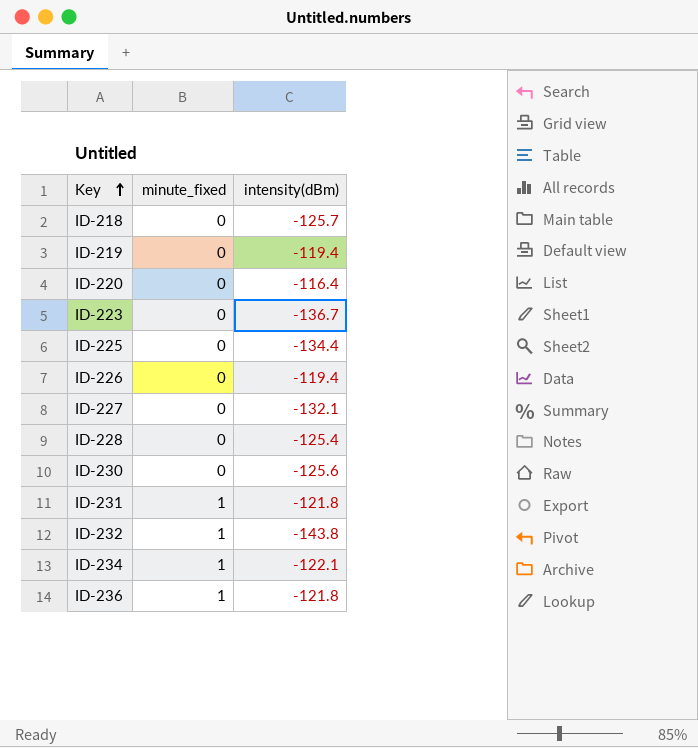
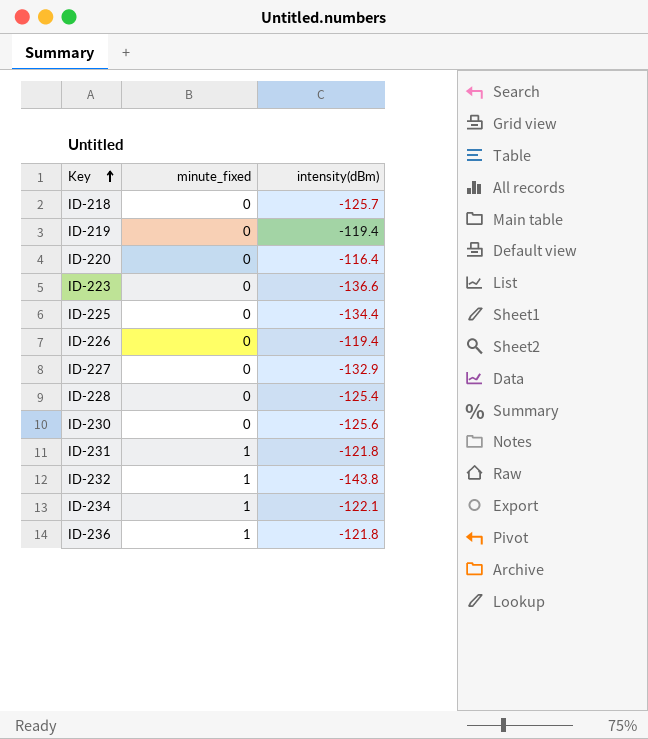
ID-223 | intensity(dBm): -136.7 -> -136.6
ID-227 | intensity(dBm): -132.1 -> -132.9

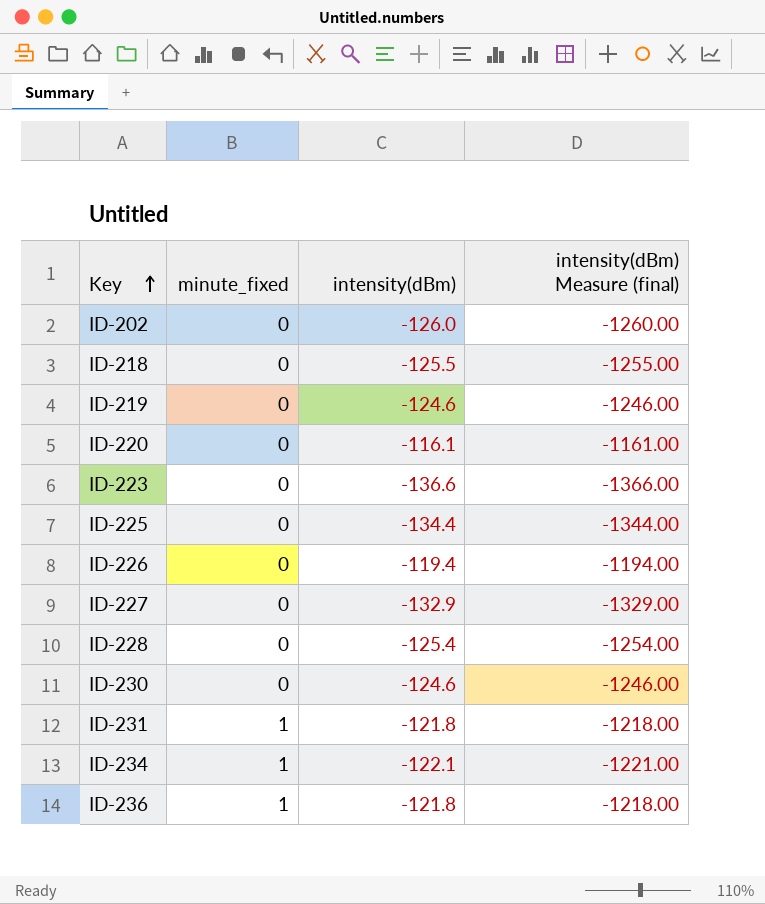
column intensity(dBm) Measure (final) | formula: none -> [intensity(dBm)] * 10
row ID-232: 1 | -143.8 -> none
row ID-202: none -> 0 | -126.0 | -1260.00
ID-218 | intensity(dBm): -125.7 -> -125.5
ID-219 | intensity(dBm): -119.4 -> -124.6
ID-220 | intensity(dBm): -116.4 -> -116.1
ID-230 | intensity(dBm): -125.6 -> -124.6

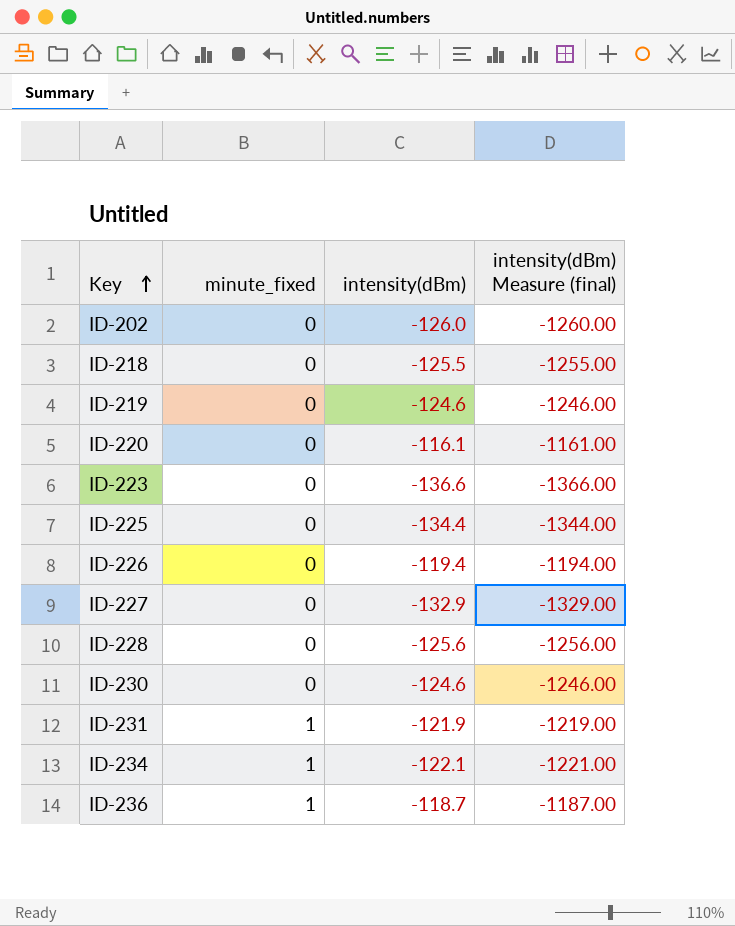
ID-228 | intensity(dBm): -125.4 -> -125.6
ID-228 | intensity(dBm) Measure (final): -1254.00 -> -1256.00
ID-231 | intensity(dBm): -121.8 -> -121.9
ID-231 | intensity(dBm) Measure (final): -1218.00 -> -1219.00
ID-236 | intensity(dBm): -121.8 -> -118.7
ID-236 | intensity(dBm) Measure (final): -1218.00 -> -1187.00

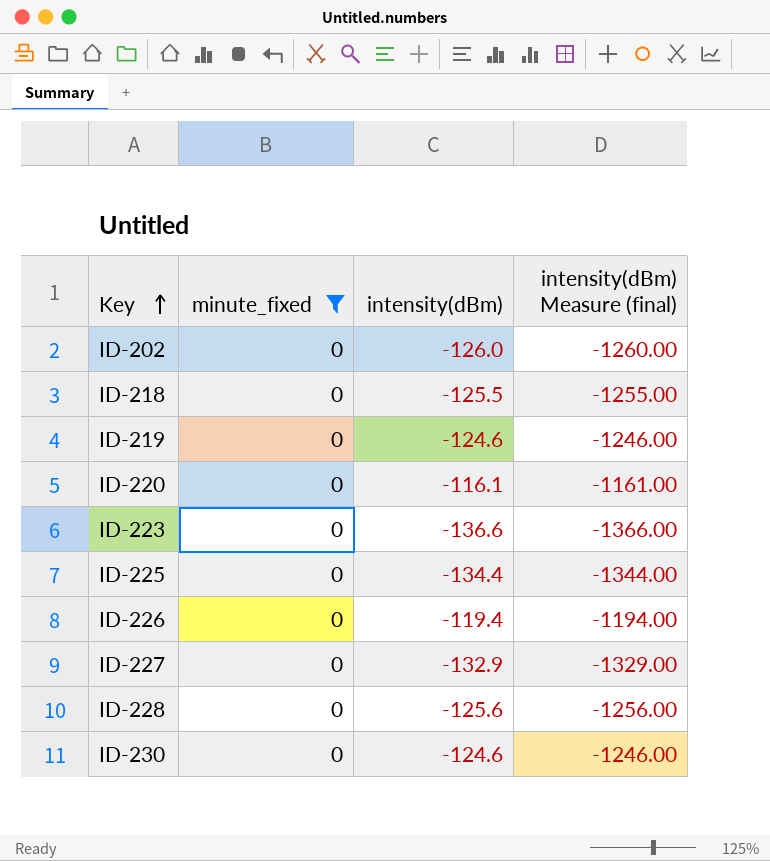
filter: none -> minute_fixed = 0

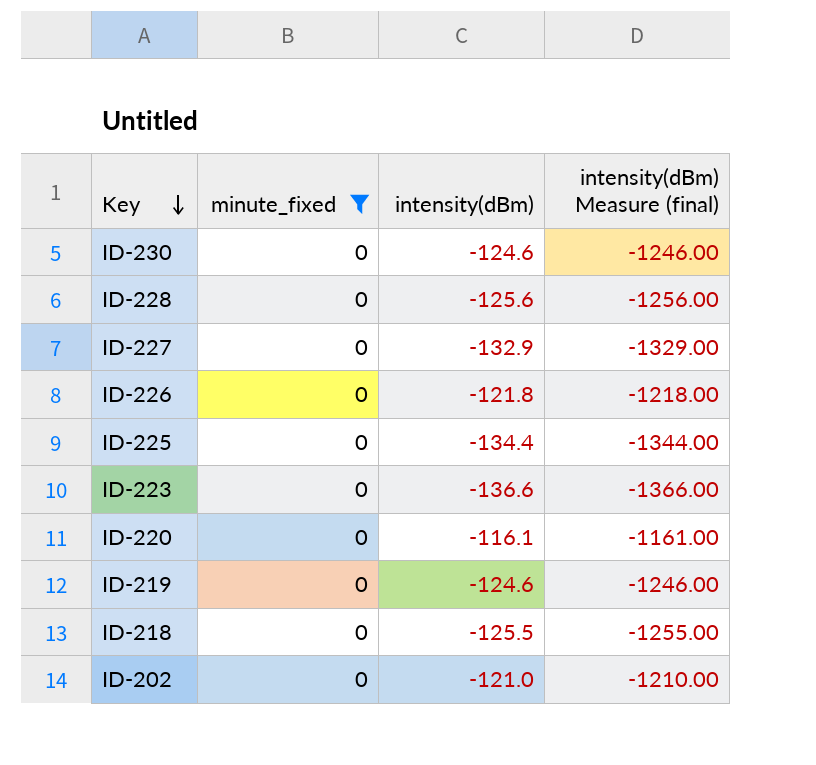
row order: Key ascending -> Key descending
ID-226 | intensity(dBm): -119.4 -> -121.8
ID-226 | intensity(dBm) Measure (final): -1194.00 -> -1218.00
ID-202 | intensity(dBm): -126.0 -> -121.0
ID-202 | intensity(dBm) Measure (final): -1260.00 -> -1210.00

